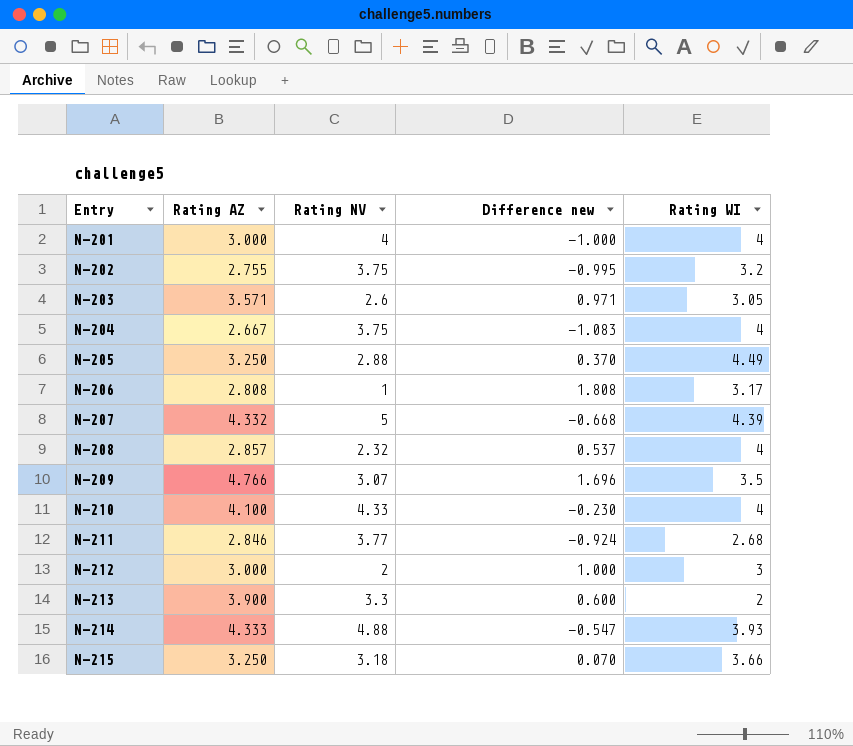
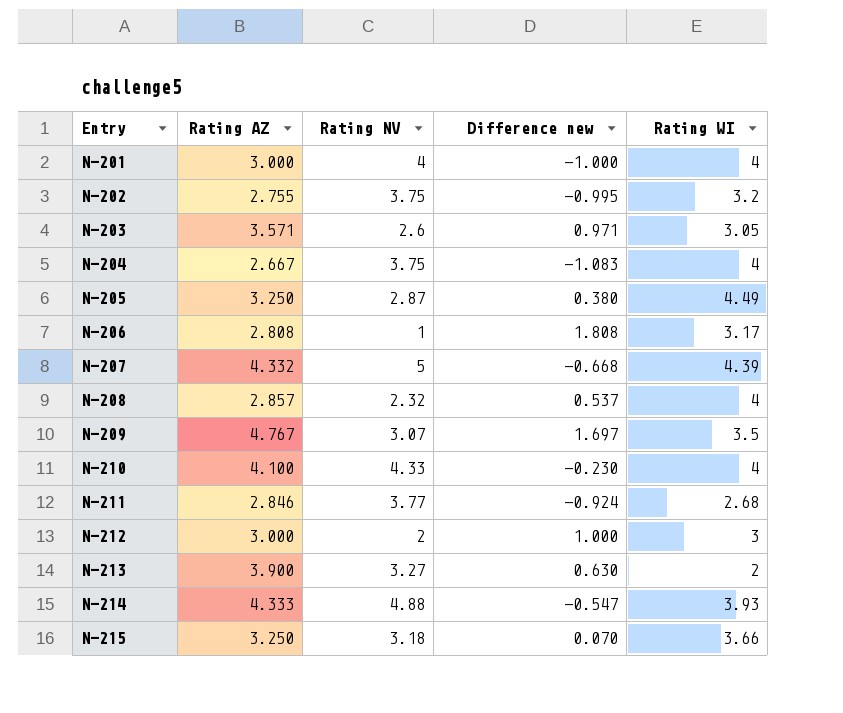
N-205 | Rating NV: 2.88 -> 2.87
N-205 | Difference new: 0.370 -> 0.380
N-209 | Rating AZ: 4.766 -> 4.767
N-209 | Difference new: 1.696 -> 1.697
N-213 | Rating NV: 3.3 -> 3.27
N-213 | Difference new: 0.600 -> 0.630

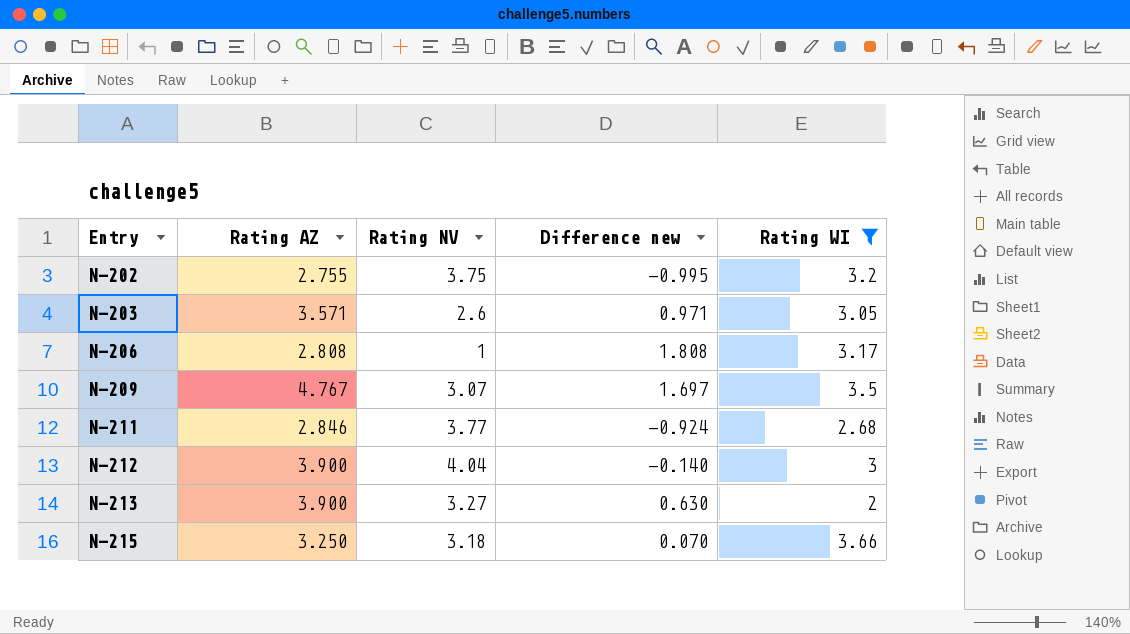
filter: none -> Rating WI <= 3.66
N-212 | Rating AZ: 3.000 -> 3.900
N-212 | Rating NV: 2 -> 4.04
N-212 | Difference new: 1.000 -> -0.140

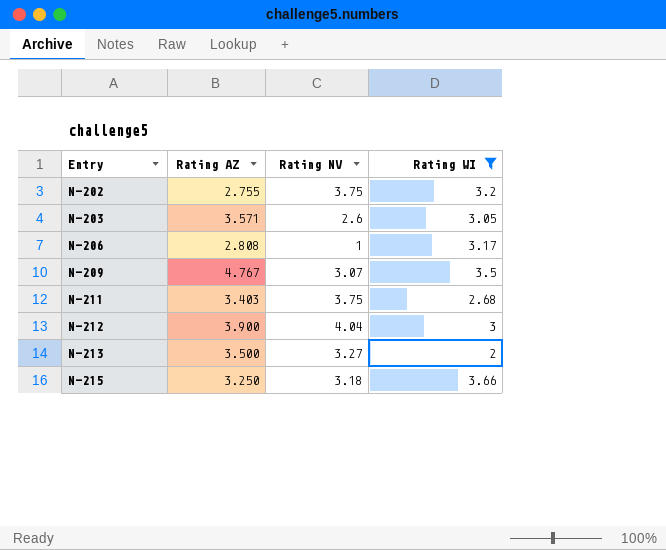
column Difference new | formula: [Rating AZ] - [Rating NV] -> none
N-211 | Rating AZ: 2.846 -> 3.403
N-211 | Rating NV: 3.77 -> 3.75
N-213 | Rating AZ: 3.900 -> 3.500

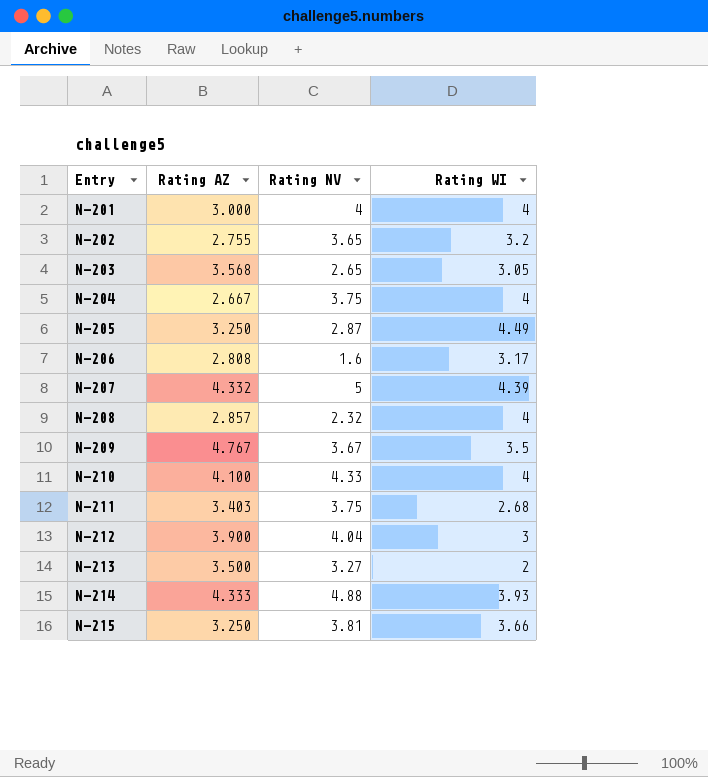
filter: Rating WI <= 3.66 -> none
N-202 | Rating NV: 3.75 -> 3.65
N-203 | Rating AZ: 3.571 -> 3.568
N-203 | Rating NV: 2.6 -> 2.65
N-206 | Rating NV: 1 -> 1.6
N-209 | Rating NV: 3.07 -> 3.67
N-215 | Rating NV: 3.18 -> 3.81

